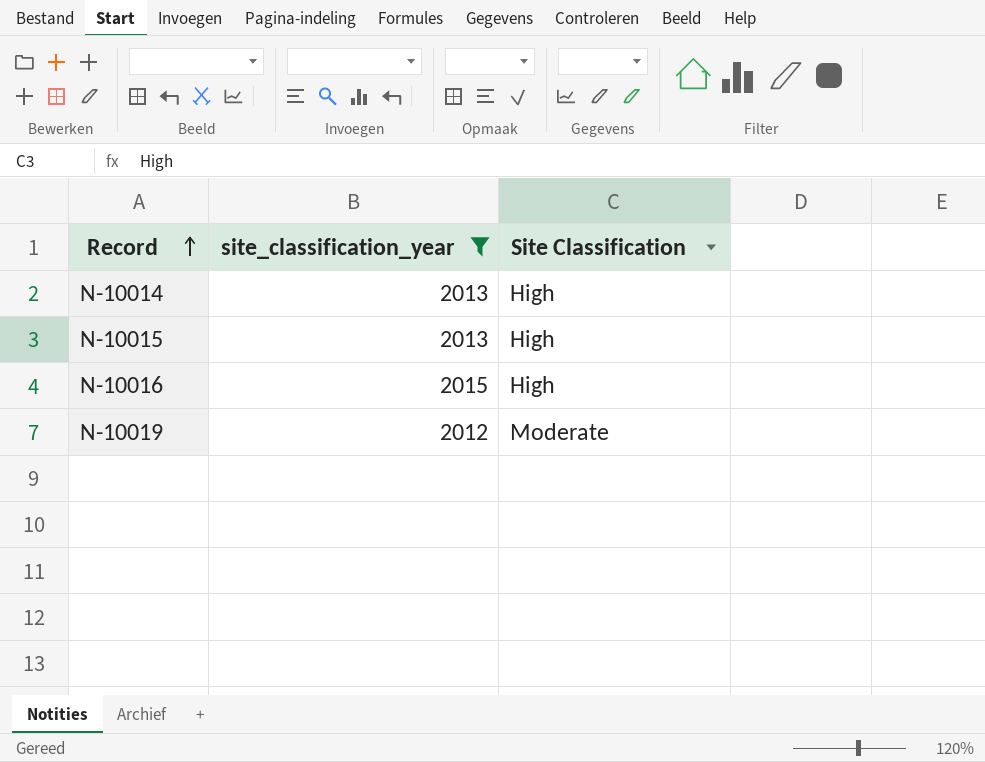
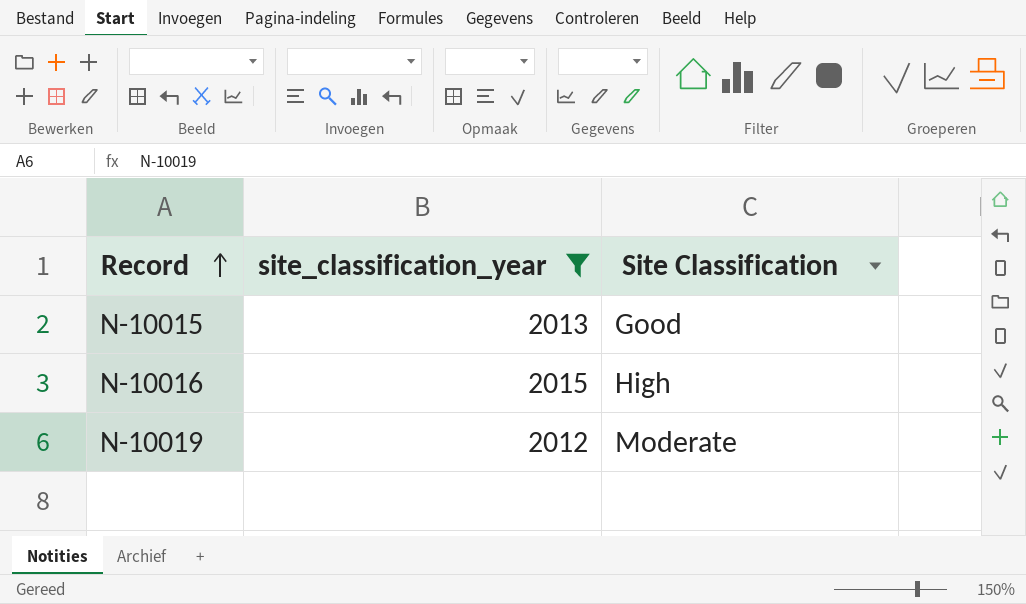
row N-10014: 2013 | High -> none
N-10015 | Site Classification: High -> Good

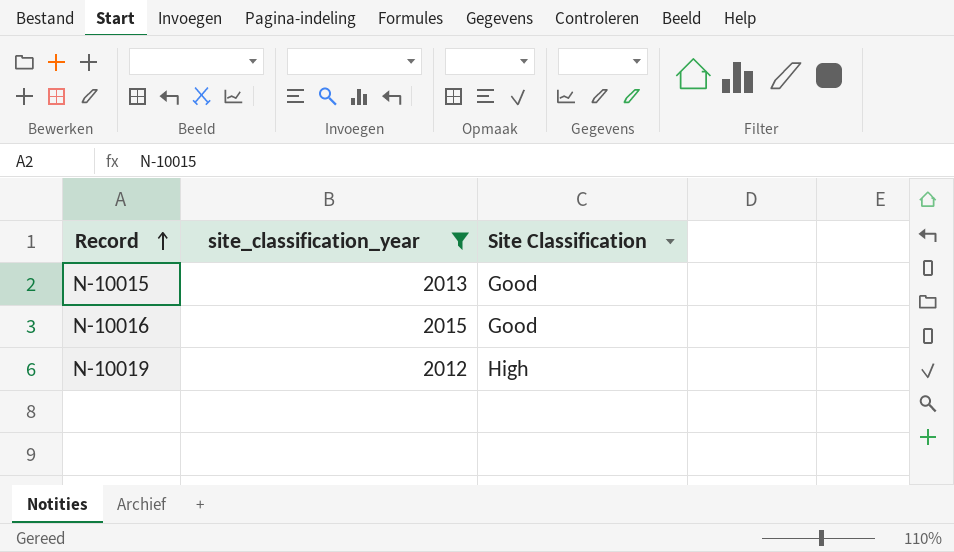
N-10016 | Site Classification: High -> Good
N-10019 | Site Classification: Moderate -> High

